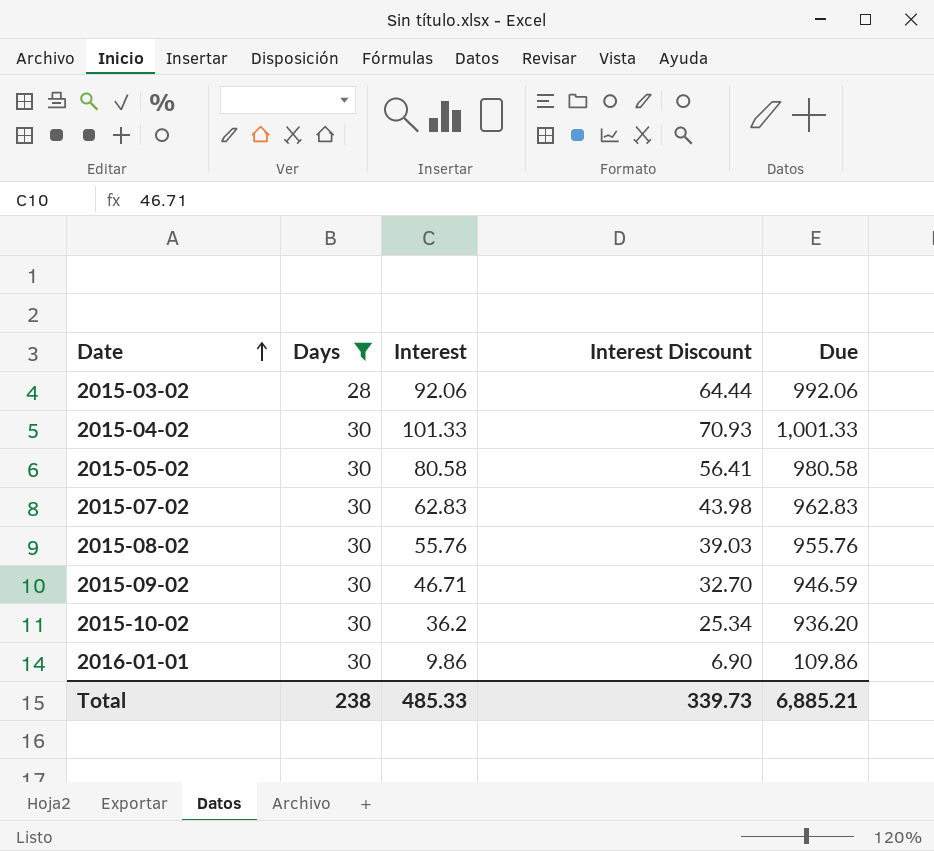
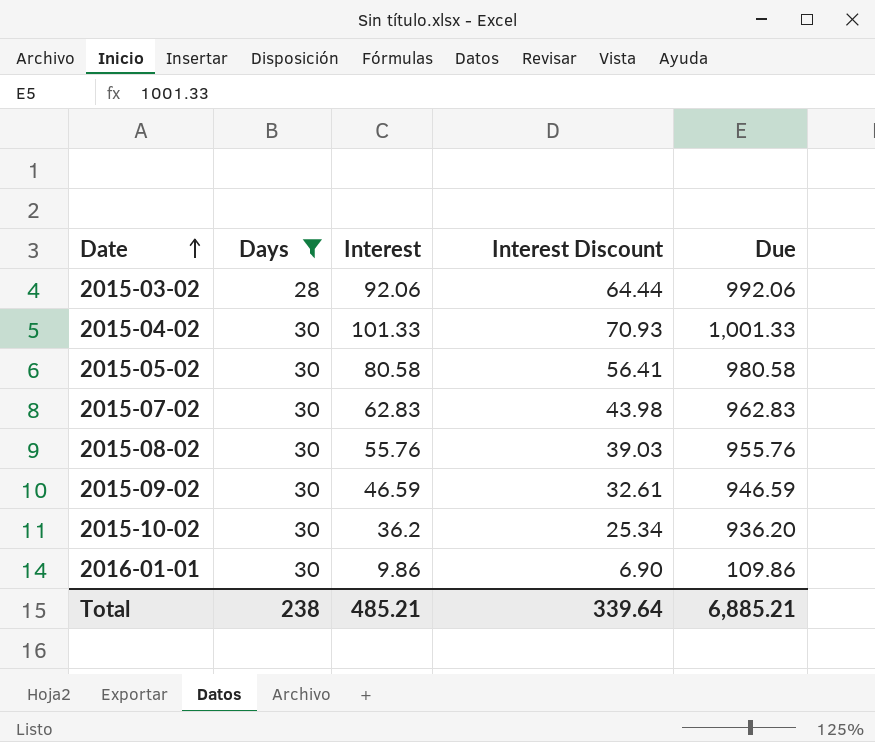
2015-09-02 | Interest: 46.71 -> 46.59
2015-09-02 | Interest Discount: 32.70 -> 32.61
Total | Interest: 485.33 -> 485.21
Total | Interest Discount: 339.73 -> 339.64

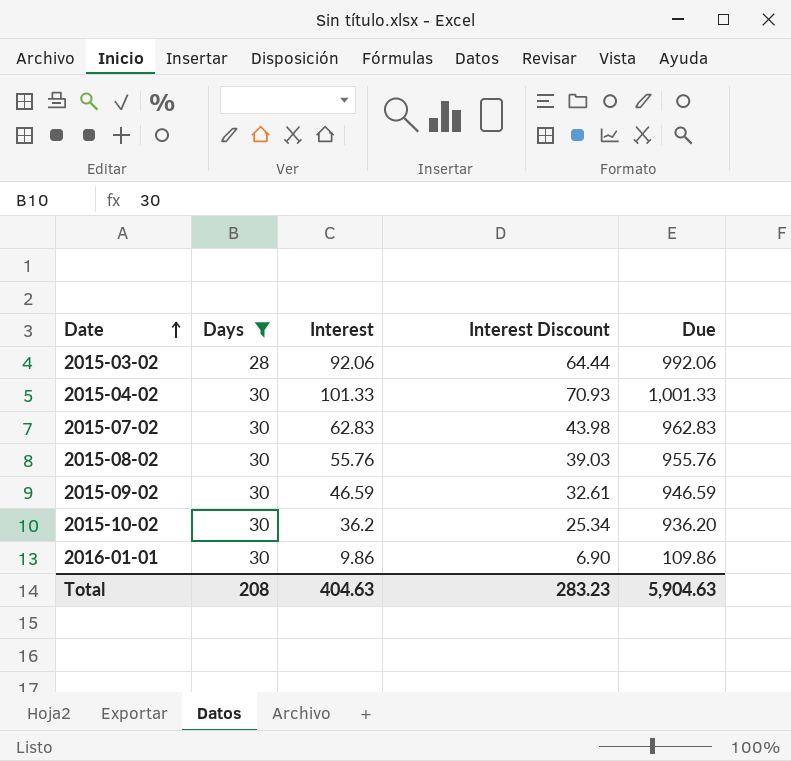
row 2015-05-02: 30 | 80.58 | 56.41 | 980.58 -> none
Total | Days: 238 -> 208
Total | Interest: 485.21 -> 404.63
Total | Interest Discount: 339.64 -> 283.23
Total | Due: 6,885.21 -> 5,904.63

